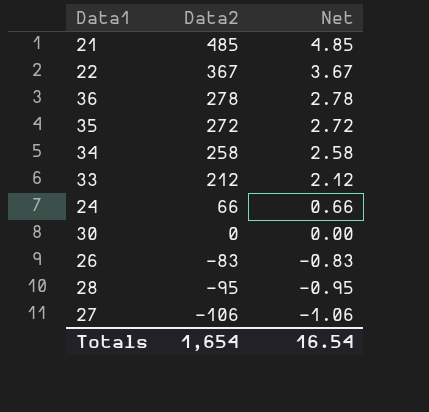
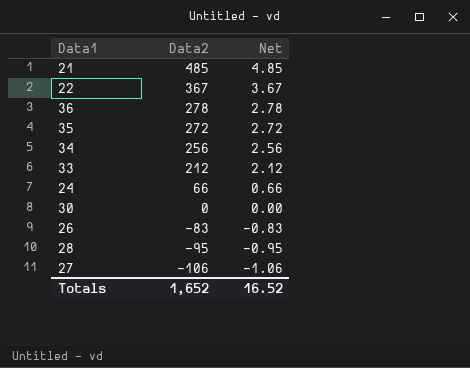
34 | Data2: 258 -> 256
34 | Net: 2.58 -> 2.56
Totals | Data2: 1,654 -> 1,652
Totals | Net: 16.54 -> 16.52

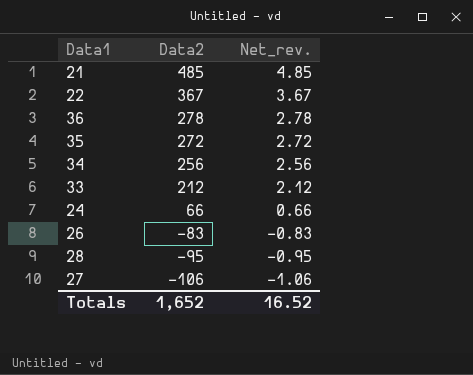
column name: Net -> Net_rev.
row 30: 0 | 0.00 -> none

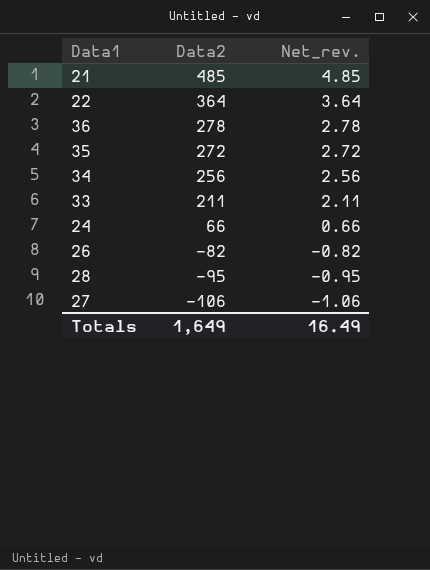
22 | Data2: 367 -> 364
22 | Net_rev.: 3.67 -> 3.64
33 | Data2: 212 -> 211
33 | Net_rev.: 2.12 -> 2.11
26 | Data2: -83 -> -82
26 | Net_rev.: -0.83 -> -0.82
Totals | Data2: 1,652 -> 1,649
Totals | Net_rev.: 16.52 -> 16.49

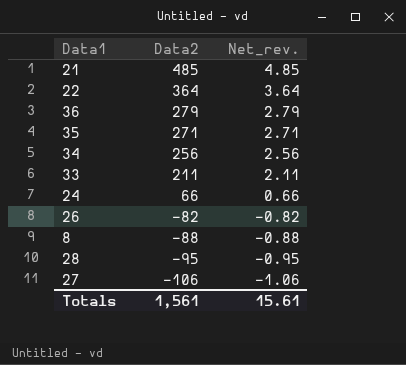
36 | Data2: 278 -> 279
36 | Net_rev.: 2.78 -> 2.79
35 | Data2: 272 -> 271
35 | Net_rev.: 2.72 -> 2.71
row 8: none -> -88 | -0.88
Totals | Data2: 1,649 -> 1,561
Totals | Net_rev.: 16.49 -> 15.61

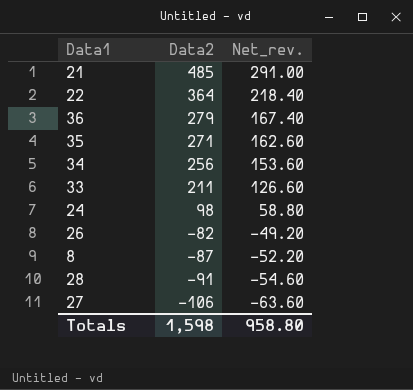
column Net_rev. | formula: [Data2] * 0.01 -> [Data2] * 0.6
24 | Data2: 66 -> 98
8 | Data2: -88 -> -87
28 | Data2: -95 -> -91
Totals | Data2: 1,561 -> 1,598
Totals | Net_rev.: 15.61 -> 958.80

